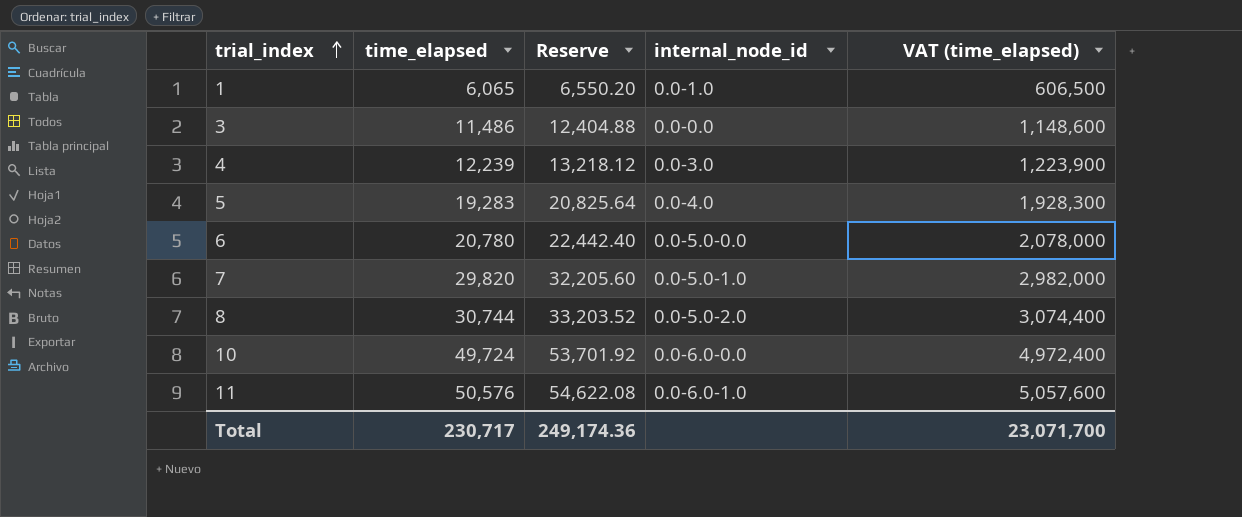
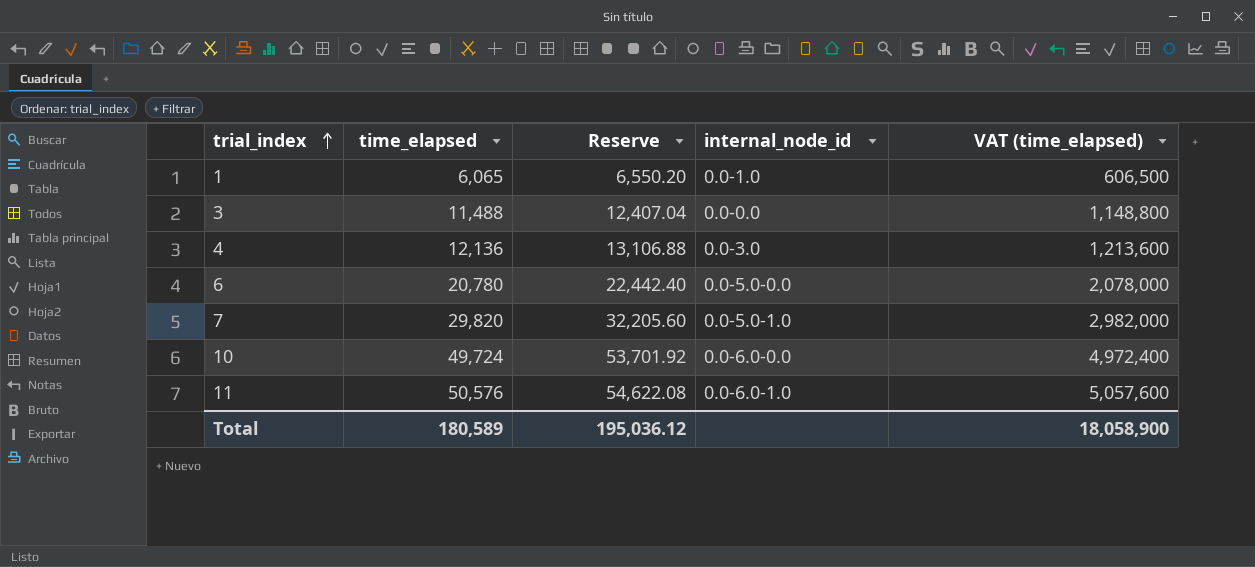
row 5: 19,283 | 20,825.64 | 0.0-4.0 | 1,928,300 -> none
row 8: 30,744 | 33,203.52 | 0.0-5.0-2.0 | 3,074,400 -> none
3 | time_elapsed: 11,486 -> 11,488
3 | Reserve: 12,404.88 -> 12,407.04
3 | VAT (time_elapsed): 1,148,600 -> 1,148,800
4 | time_elapsed: 12,239 -> 12,136
4 | Reserve: 13,218.12 -> 13,106.88
4 | VAT (time_elapsed): 1,223,900 -> 1,213,600
Total | time_elapsed: 230,717 -> 180,589
Total | Reserve: 249,174.36 -> 195,036.12
Total | VAT (time_elapsed): 23,071,700 -> 18,058,900

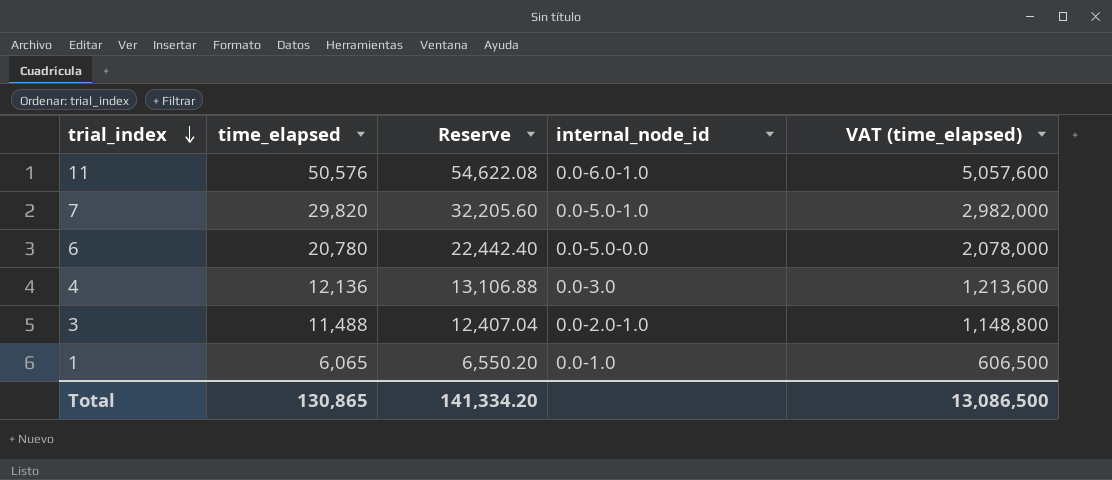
row order: trial_index ascending -> trial_index descending
row 10: 49,724 | 53,701.92 | 0.0-6.0-0.0 | 4,972,400 -> none
3 | internal_node_id: 0.0-0.0 -> 0.0-2.0-1.0
Total | time_elapsed: 180,589 -> 130,865
Total | Reserve: 195,036.12 -> 141,334.20
Total | VAT (time_elapsed): 18,058,900 -> 13,086,500

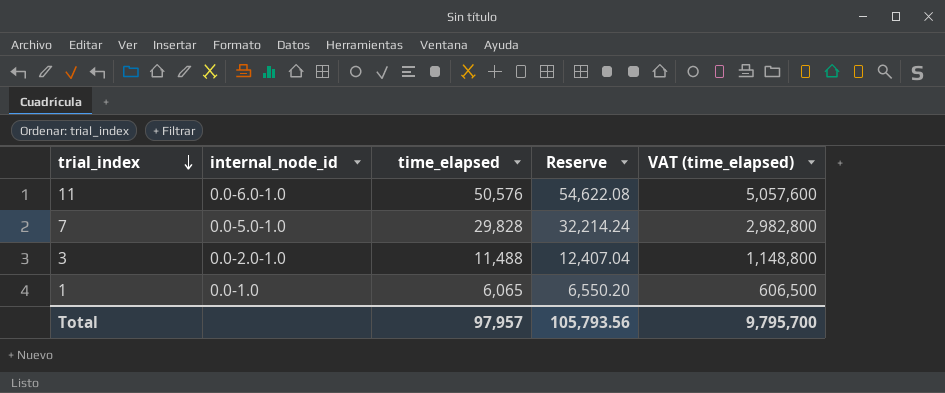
column internal_node_id | position: 4 -> 2
row 6: 20,780 | 22,442.40 | 0.0-5.0-0.0 | 2,078,000 -> none
row 4: 12,136 | 13,106.88 | 0.0-3.0 | 1,213,600 -> none
7 | time_elapsed: 29,820 -> 29,828
7 | Reserve: 32,205.60 -> 32,214.24
7 | VAT (time_elapsed): 2,982,000 -> 2,982,800
Total | time_elapsed: 130,865 -> 97,957
Total | Reserve: 141,334.20 -> 105,793.56
Total | VAT (time_elapsed): 13,086,500 -> 9,795,700

